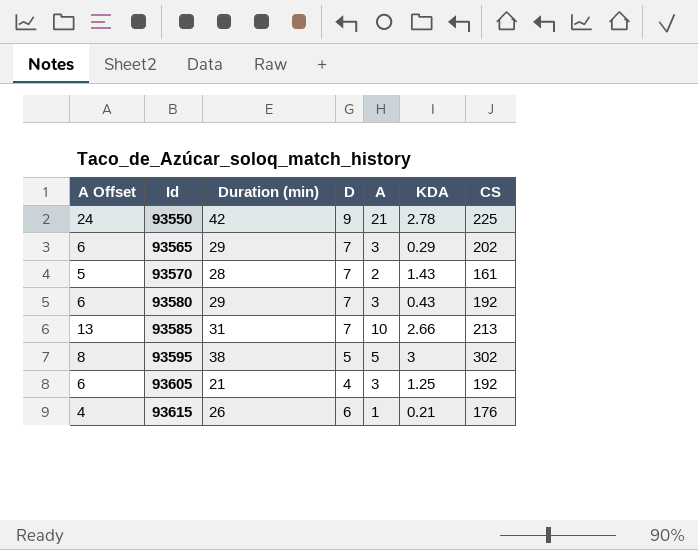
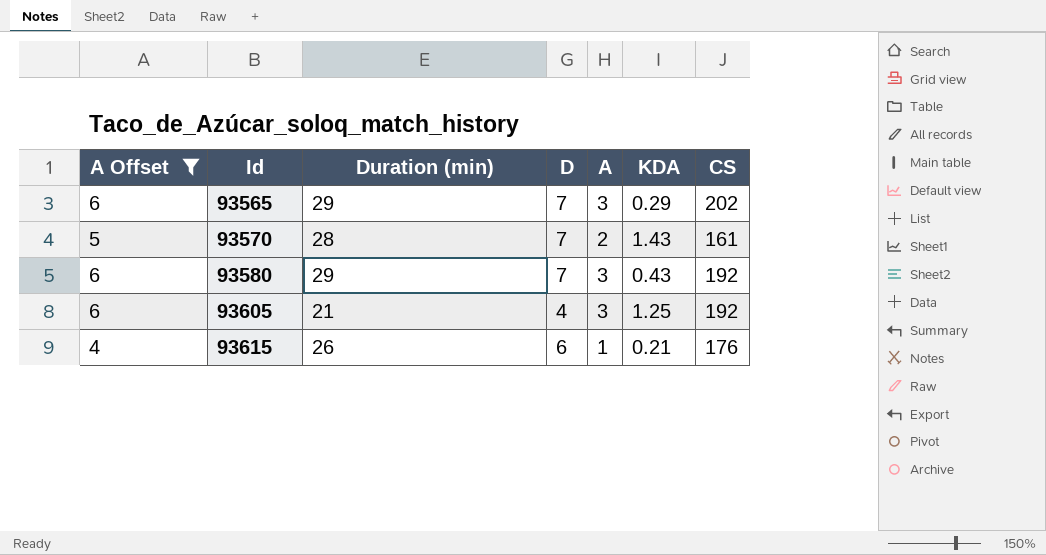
filter: none -> A Offset <= 6

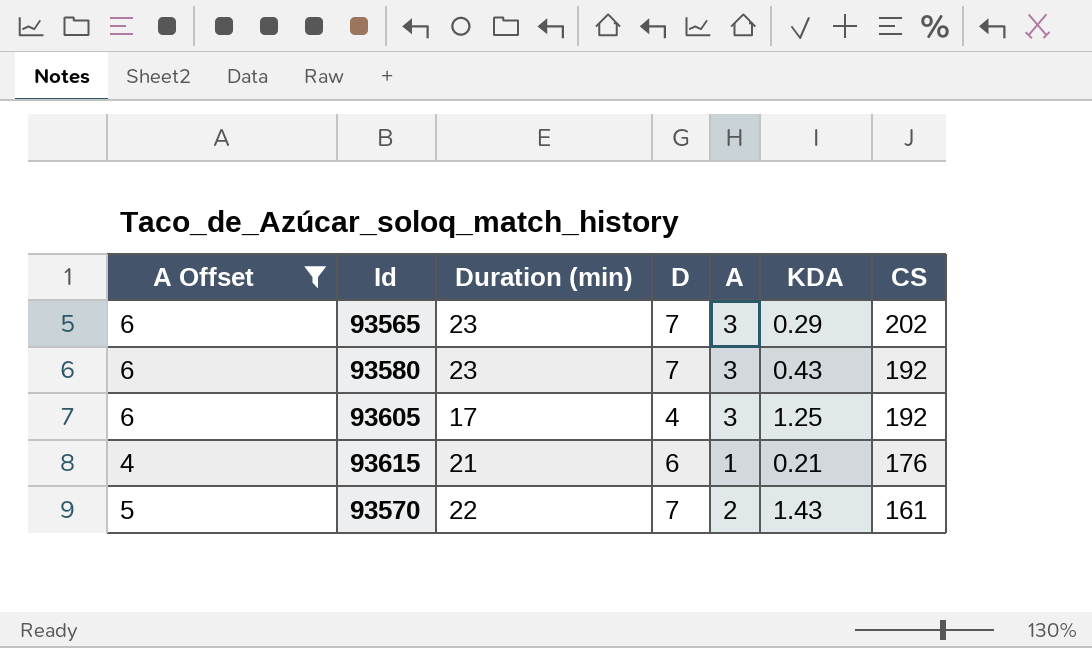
row order: Id ascending -> CS descending
93565 | Duration (min): 29 -> 23
93580 | Duration (min): 29 -> 23
93605 | Duration (min): 21 -> 17
93615 | Duration (min): 26 -> 21
93570 | Duration (min): 28 -> 22

